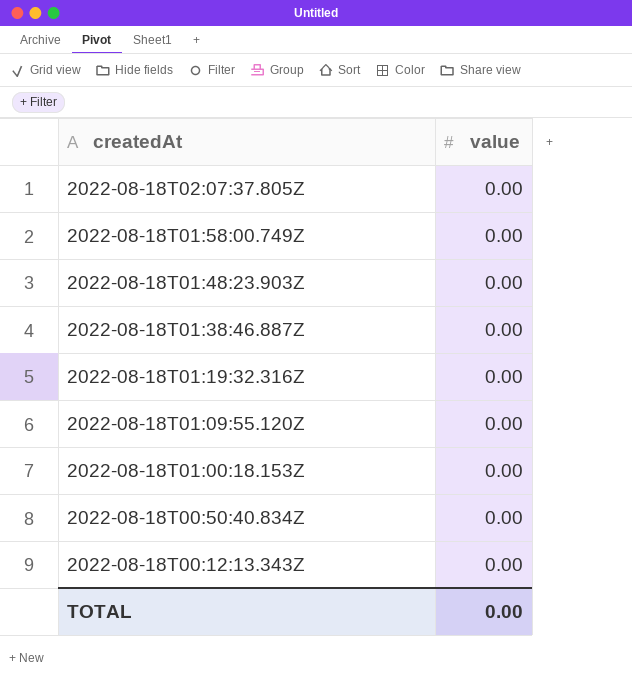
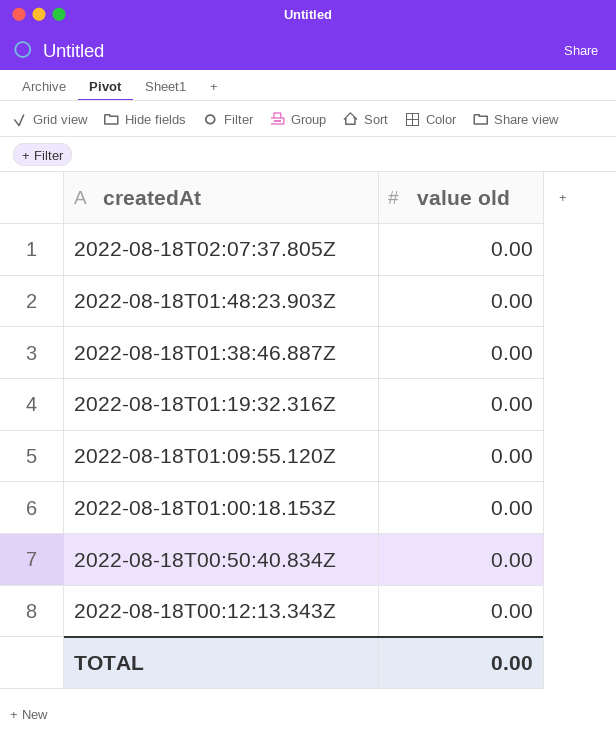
column name: value -> value old
row 2022-08-18T01:58:00.749Z: 0.00 -> none

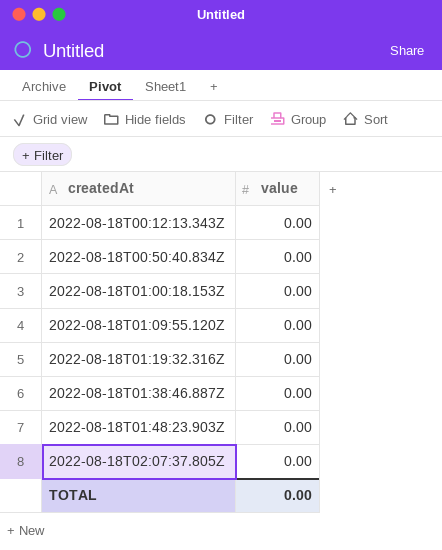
row order: createdAt descending -> createdAt ascending
column name: value old -> value

